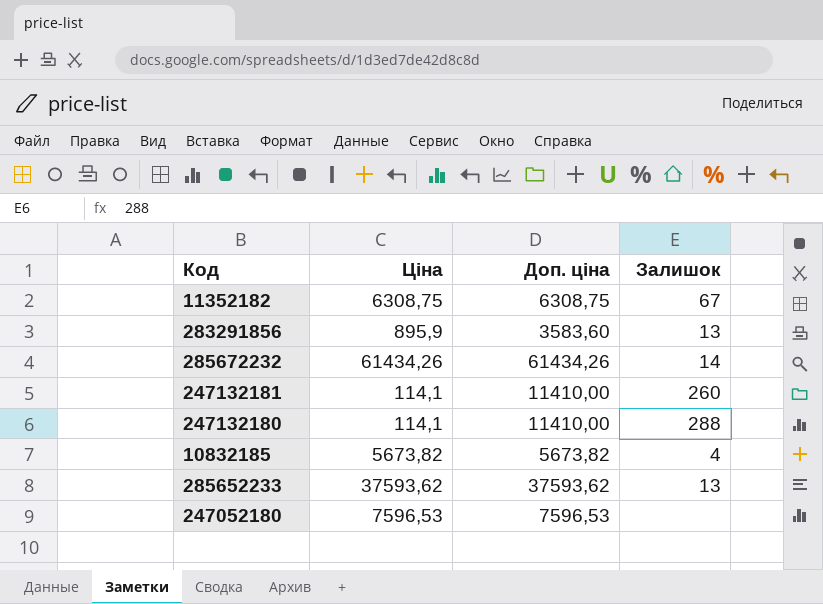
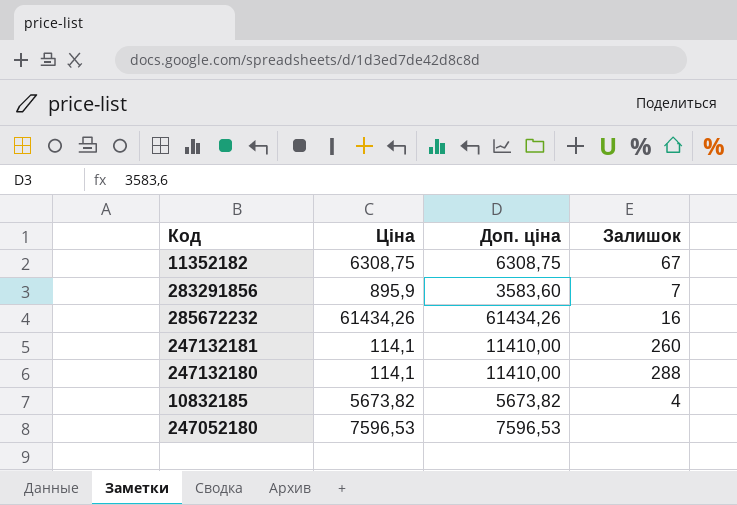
row 285652233: 37593,62 | 37593,62 | 13 -> none
283291856 | Залишок: 13 -> 7
285672232 | Залишок: 14 -> 16

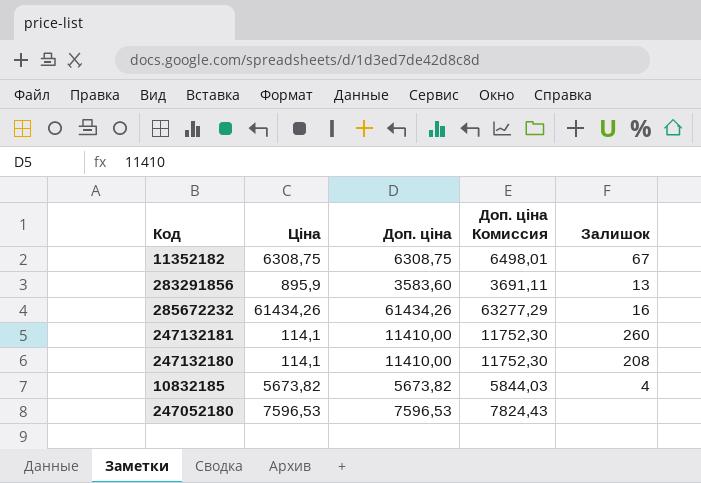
column Доп. ціна Комиссия | formula: none -> [Доп. ціна] * 1,03
283291856 | Залишок: 7 -> 13
247132180 | Залишок: 288 -> 208

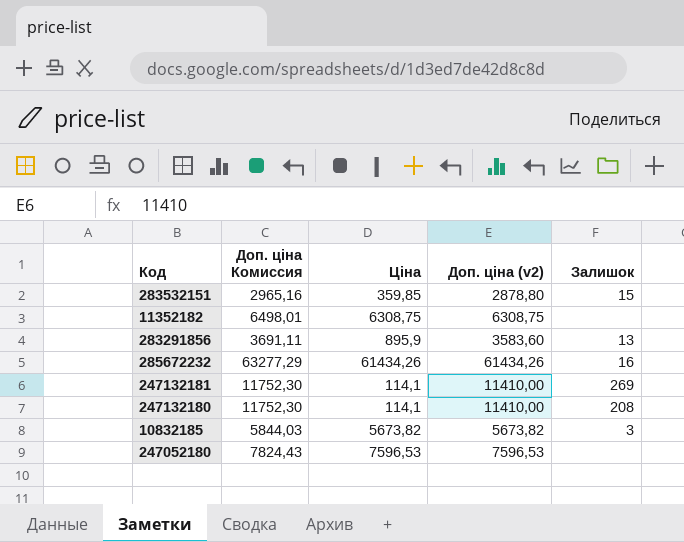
column Доп. ціна Комиссия | position: 4 -> 2
column name: Доп. ціна -> Доп. ціна (v2)
row 283532151: none -> 2965,16 | 359,85 | 2878,80 | 15
11352182 | Залишок: 67 -> none
247132181 | Залишок: 260 -> 269
10832185 | Залишок: 4 -> 3

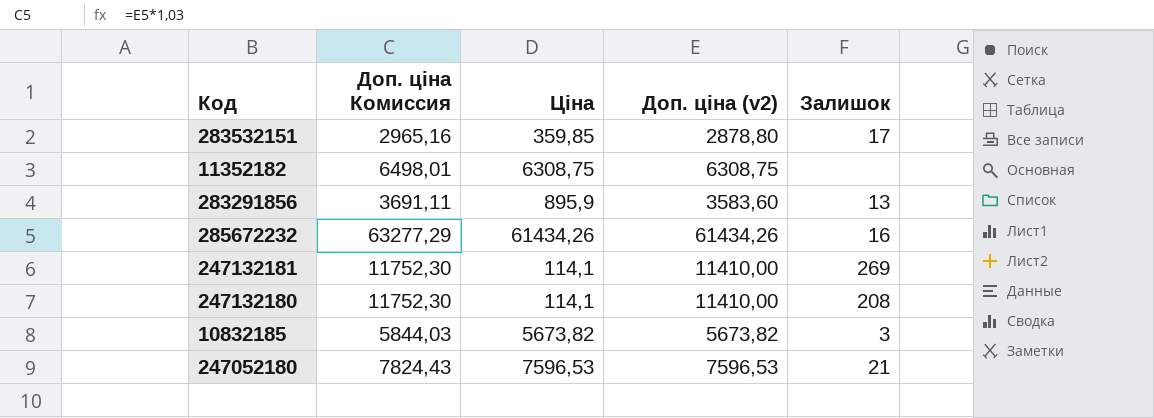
283532151 | Залишок: 15 -> 17
247052180 | Залишок: none -> 21

